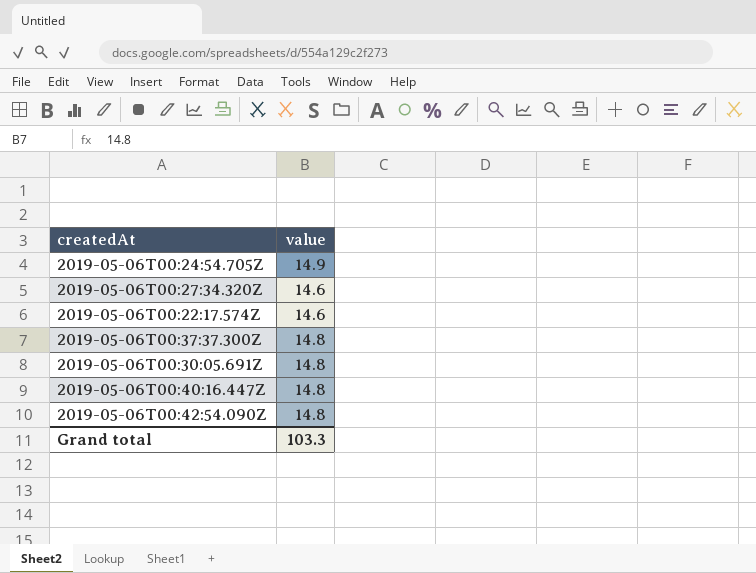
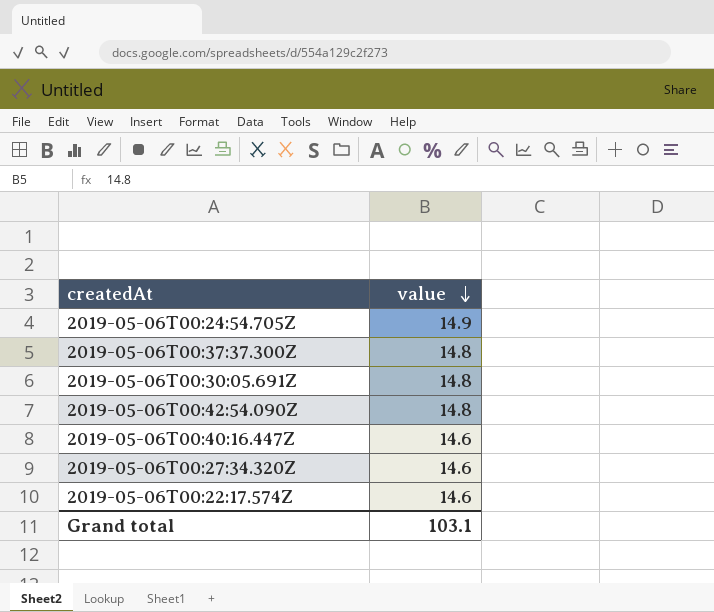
row order: none -> value descending
2019-05-06T00:40:16.447Z | value: 14.8 -> 14.6
Grand total | value: 103.3 -> 103.1

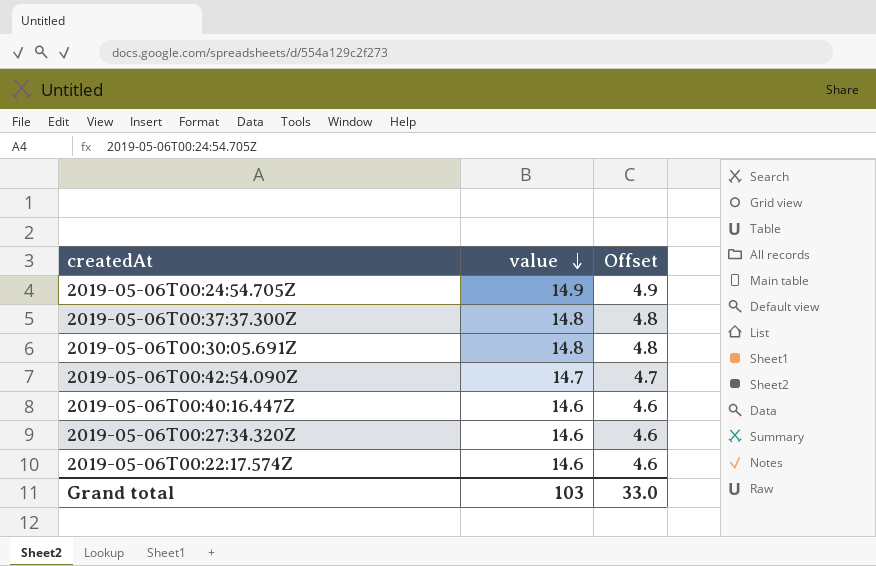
column Offset | formula: none -> [value] - 10
2019-05-06T00:42:54.090Z | value: 14.8 -> 14.7
Grand total | value: 103.1 -> 103

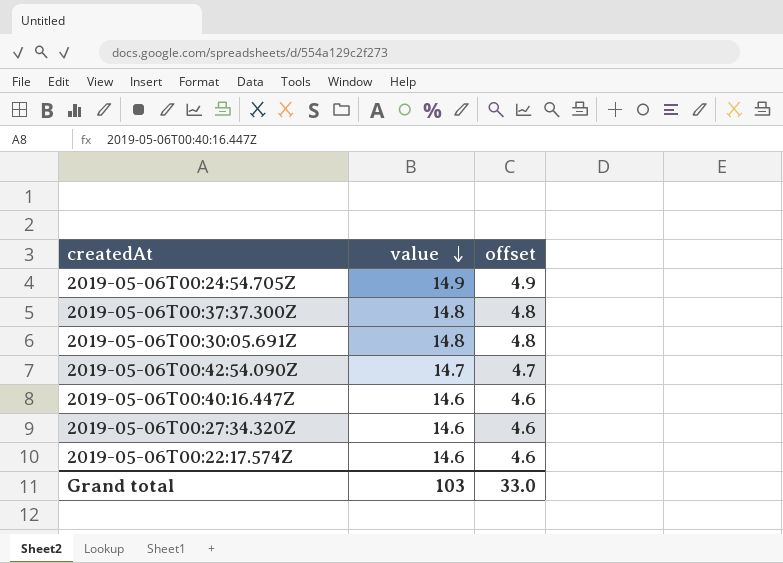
column name: Offset -> offset

